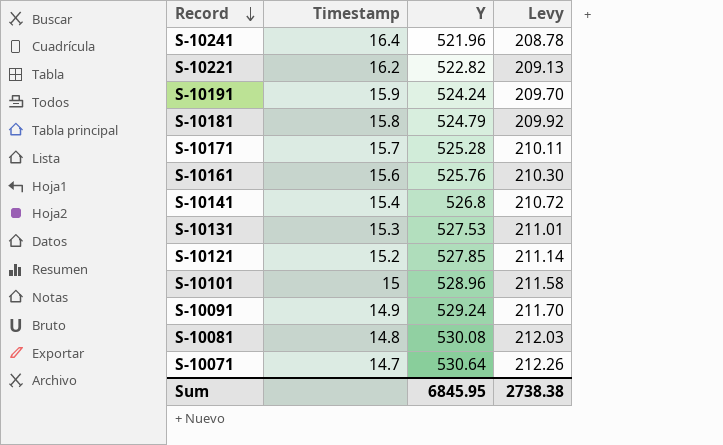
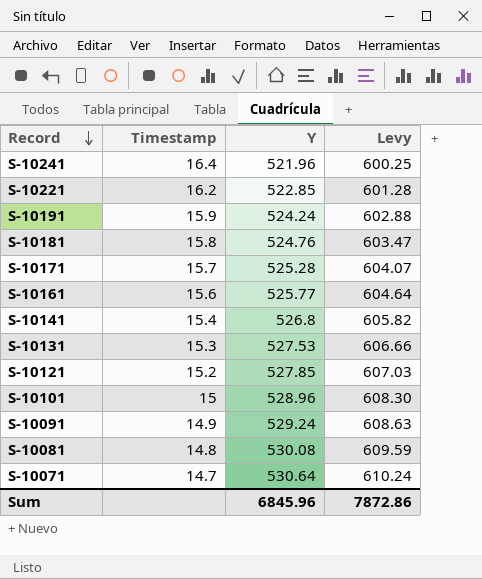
column Levy | formula: [Y] * 0.4 -> [Y] * 1.15
S-10221 | Y: 522.82 -> 522.85
S-10181 | Y: 524.79 -> 524.76
S-10161 | Y: 525.76 -> 525.77
Sum | Y: 6845.95 -> 6845.96
Sum | Levy: 2738.38 -> 7872.86

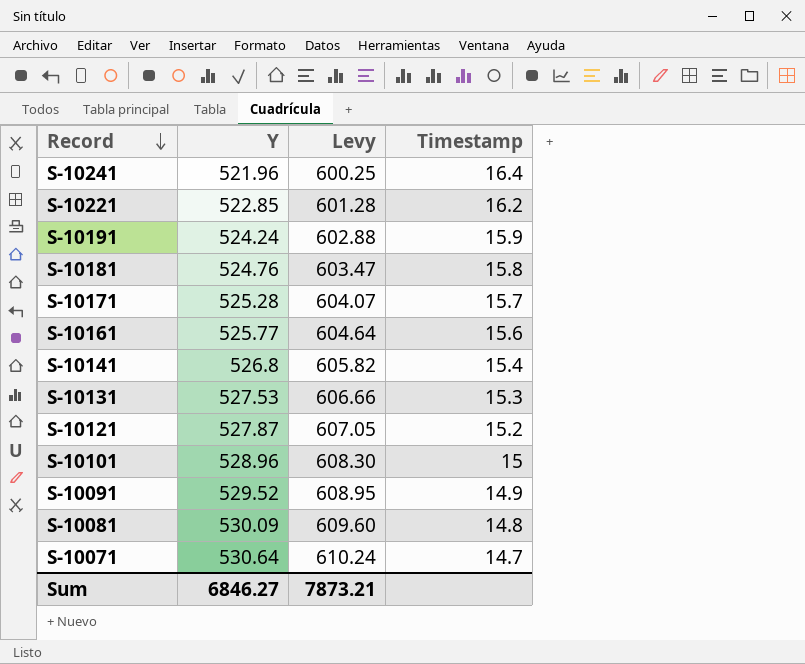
column Timestamp | position: 2 -> 4
S-10121 | Y: 527.85 -> 527.87
S-10121 | Levy: 607.03 -> 607.05
S-10091 | Y: 529.24 -> 529.52
S-10091 | Levy: 608.63 -> 608.95
S-10081 | Y: 530.08 -> 530.09
S-10081 | Levy: 609.59 -> 609.60
Sum | Y: 6845.96 -> 6846.27
Sum | Levy: 7872.86 -> 7873.21

